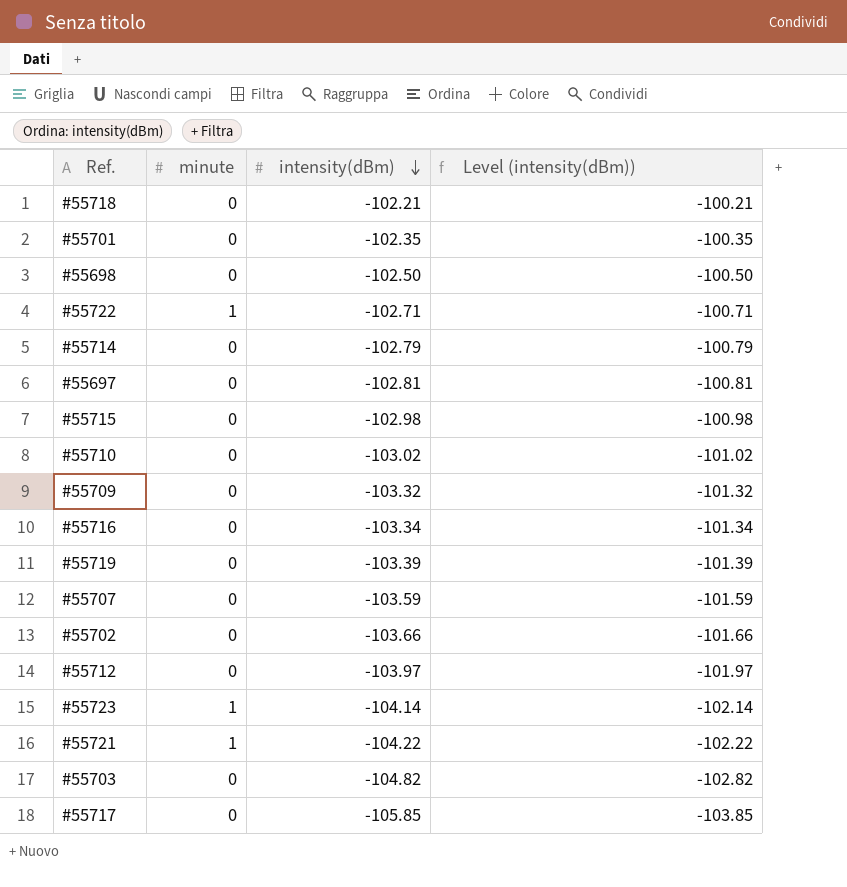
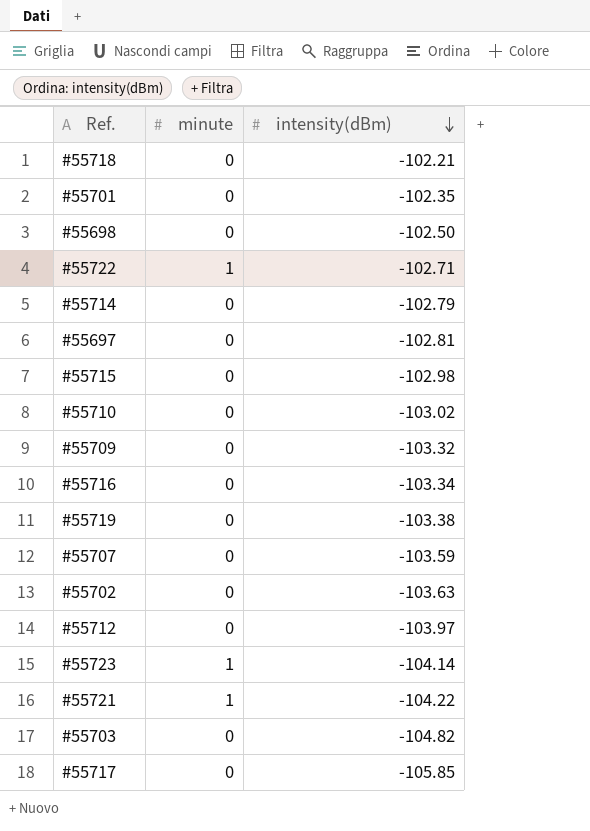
column Level (intensity(dBm)) | formula: [intensity(dBm)] + 2 -> none
#55719 | intensity(dBm): -103.39 -> -103.38
#55702 | intensity(dBm): -103.66 -> -103.63

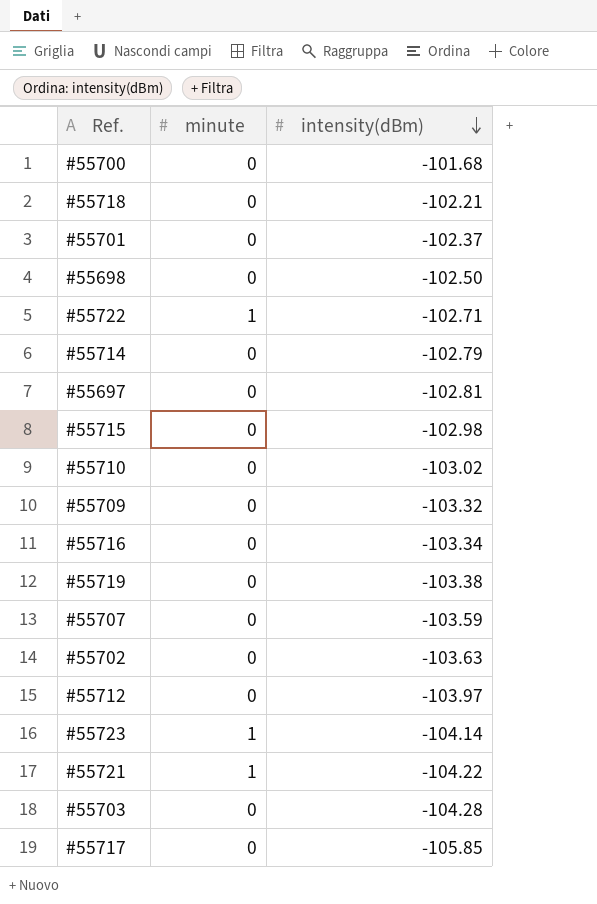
row #55700: none -> 0 | -101.68
#55701 | intensity(dBm): -102.35 -> -102.37
#55703 | intensity(dBm): -104.82 -> -104.28

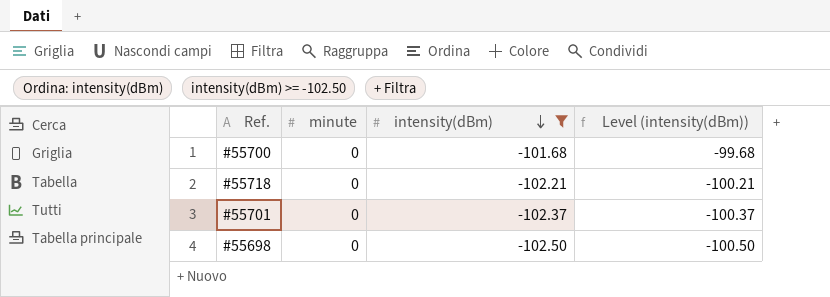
filter: none -> intensity(dBm) >= -102.50
column Level (intensity(dBm)) | formula: none -> [intensity(dBm)] + 2

